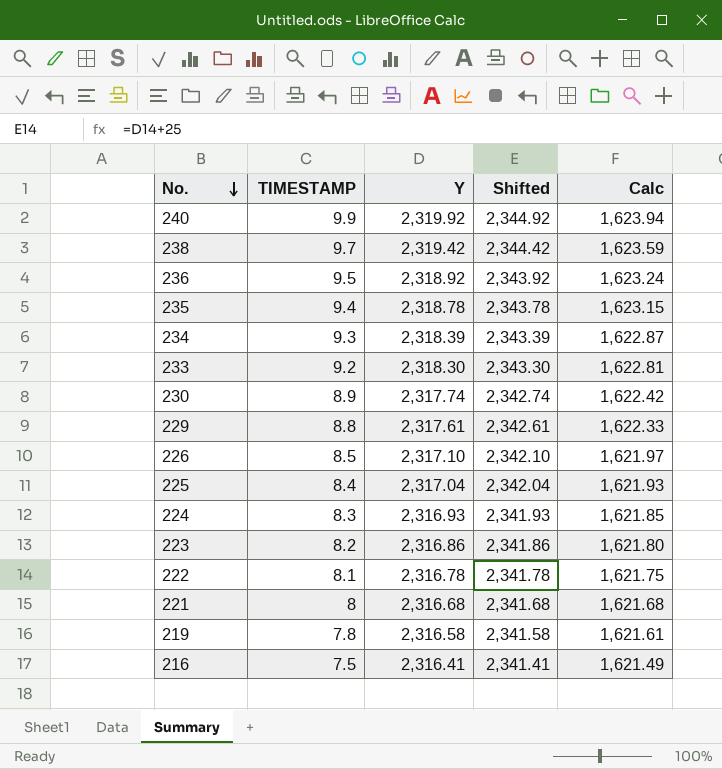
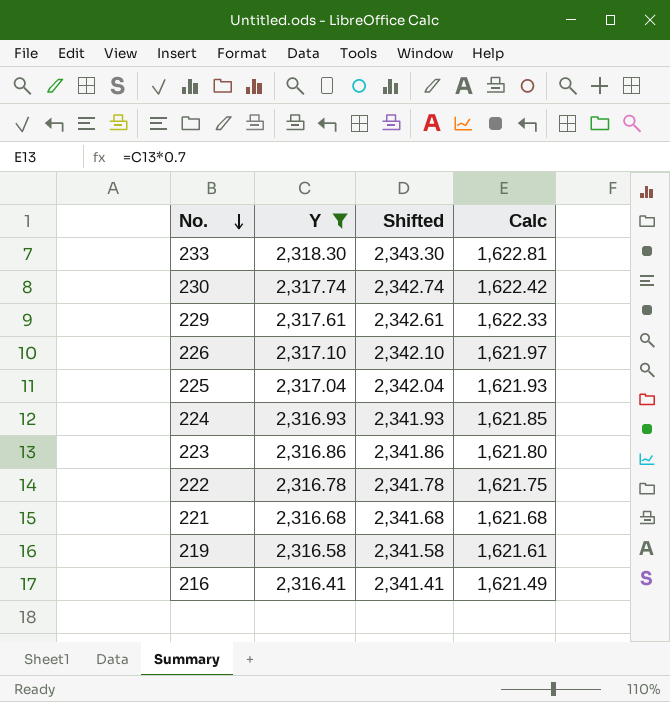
filter: none -> Y <= 2,318.30
column TIMESTAMP | position: 2 -> none

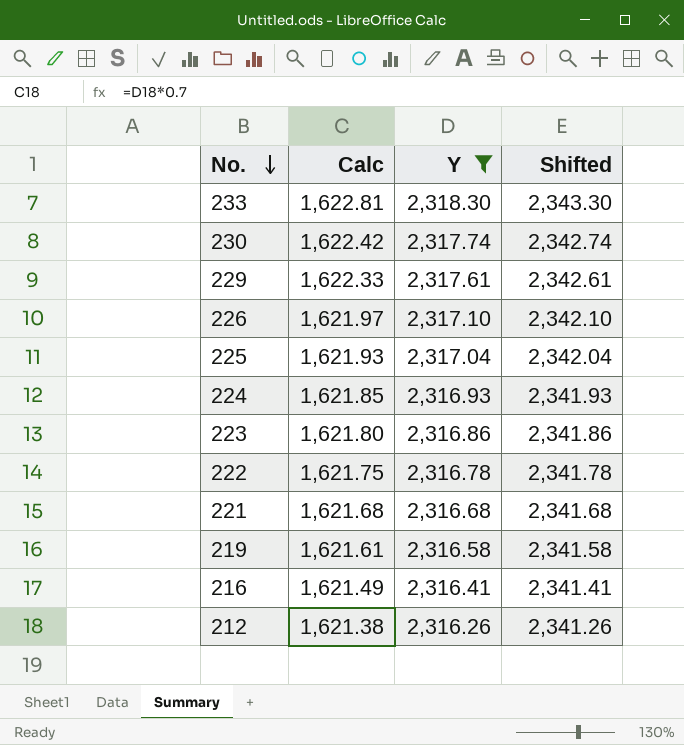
column Calc | position: 4 -> 2
row 212: none -> 1,621.38 | 2,316.26 | 2,341.26

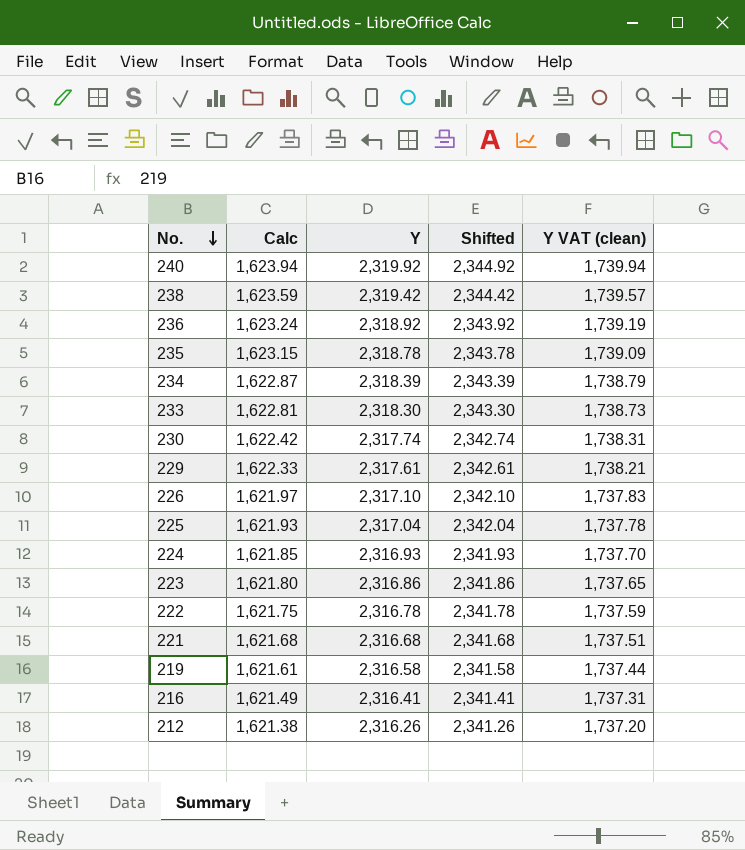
filter: Y <= 2,318.30 -> none
column Y VAT (clean) | formula: none -> [Y] * 0.75

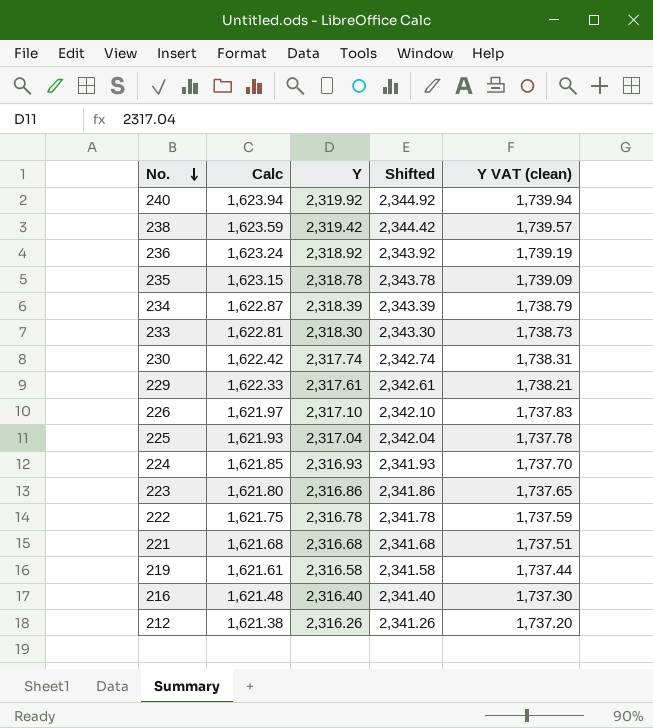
216 | Calc: 1,621.49 -> 1,621.48
216 | Y: 2,316.41 -> 2,316.40
216 | Shifted: 2,341.41 -> 2,341.40
216 | Y VAT (clean): 1,737.31 -> 1,737.30

